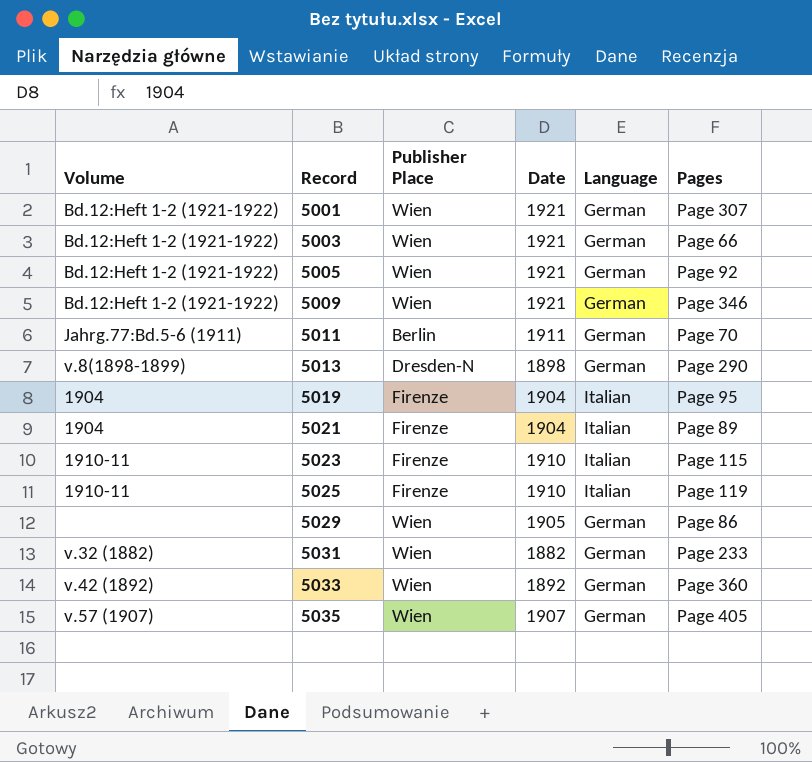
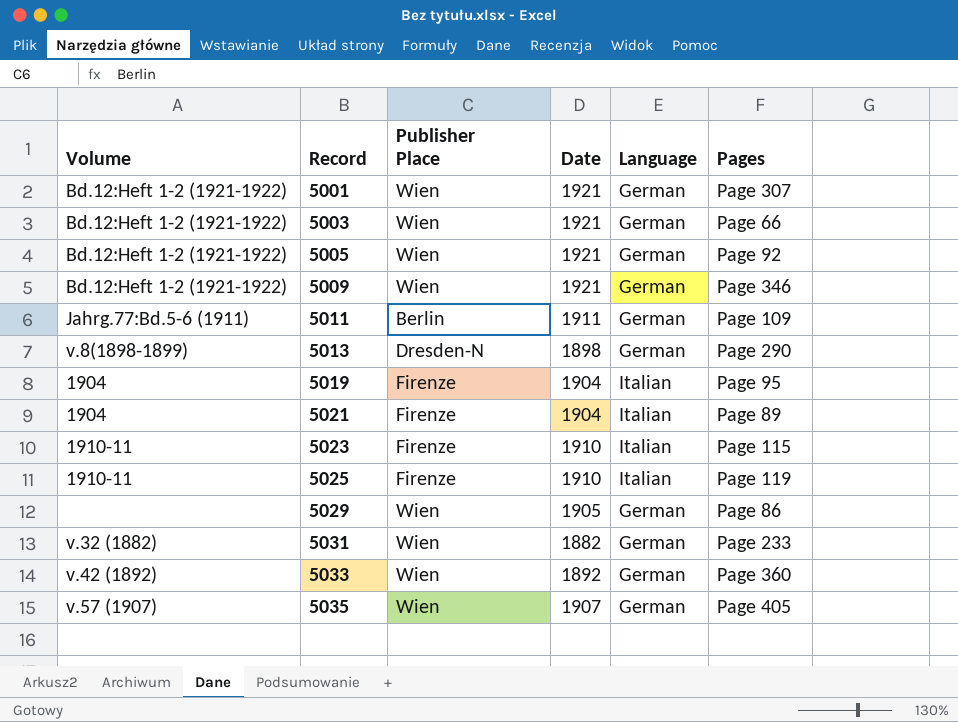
5011 | Pages: Page 70 -> Page 109

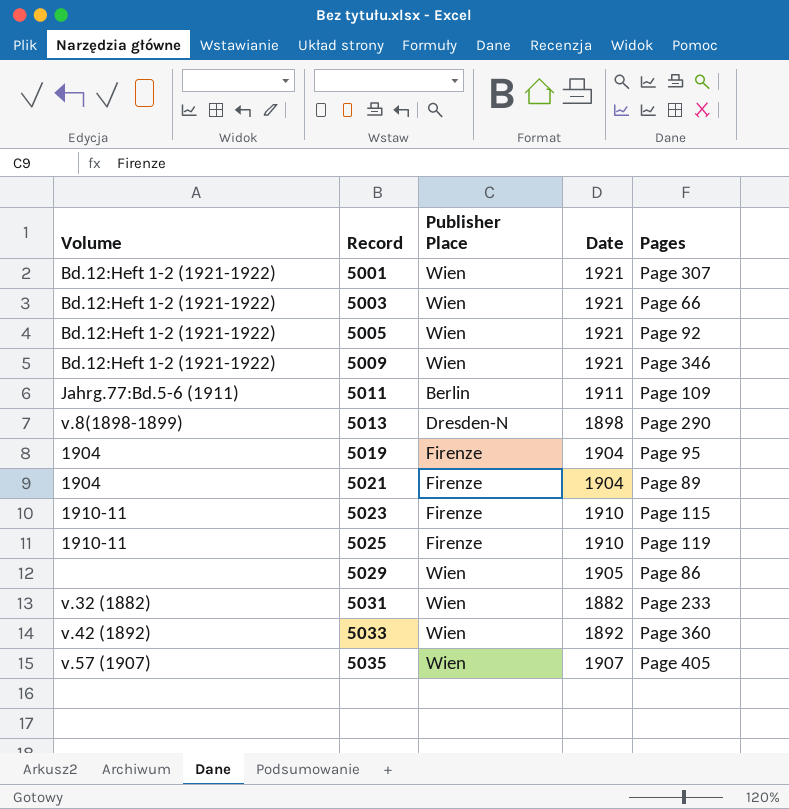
column Language | position: 5 -> none

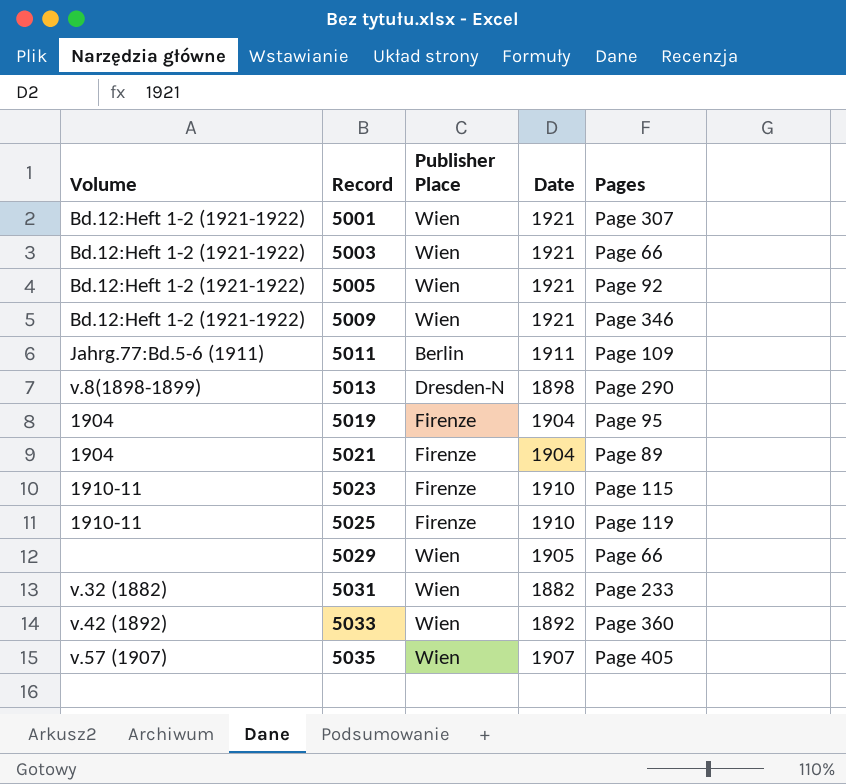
5029 | Pages: Page 86 -> Page 66

